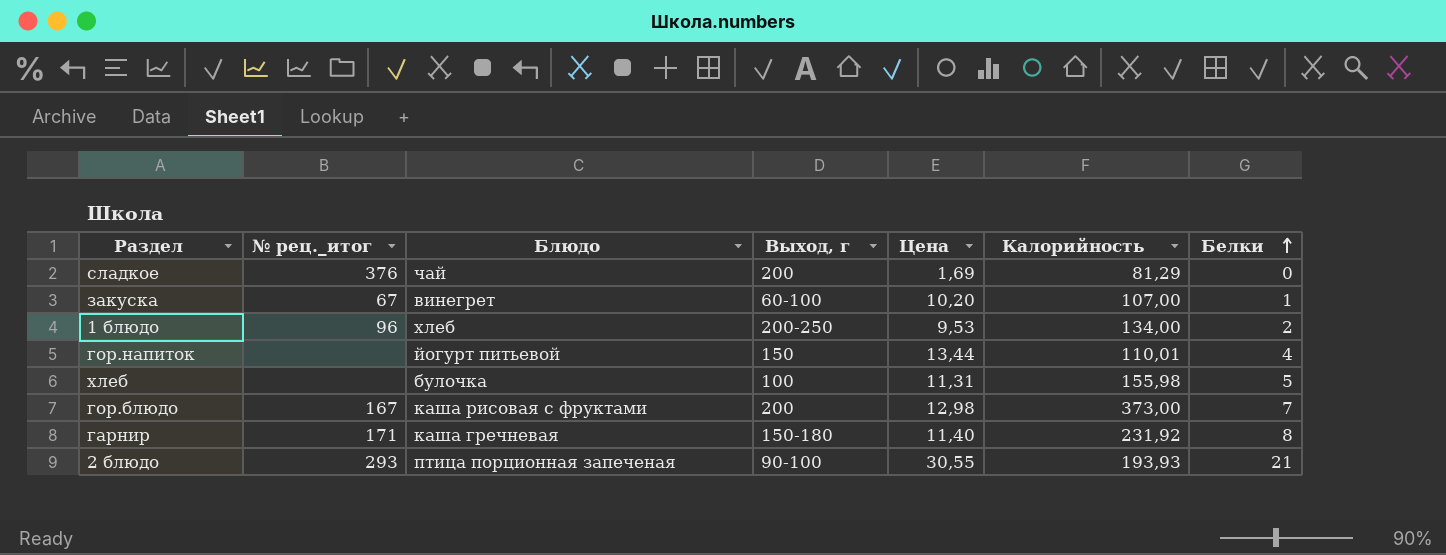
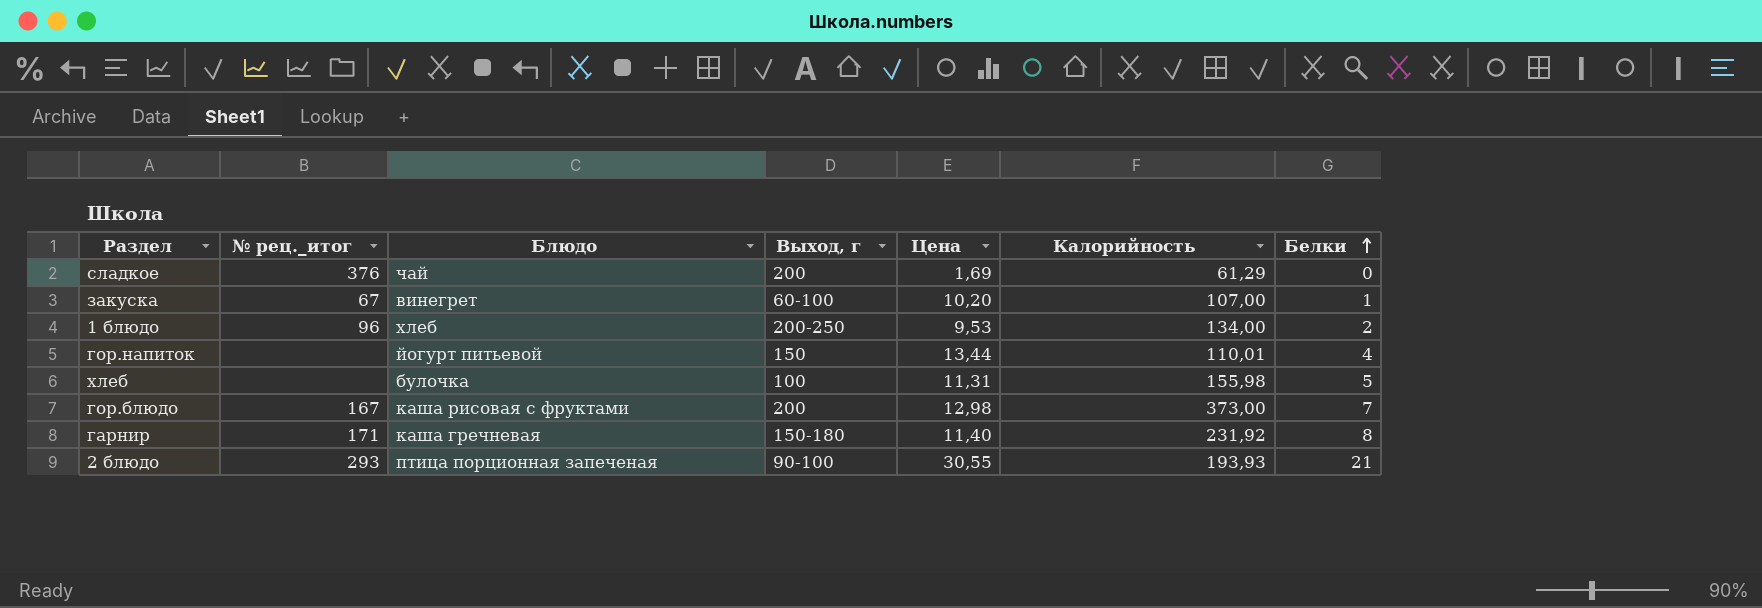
сладкое | Калорийность: 81,29 -> 61,29

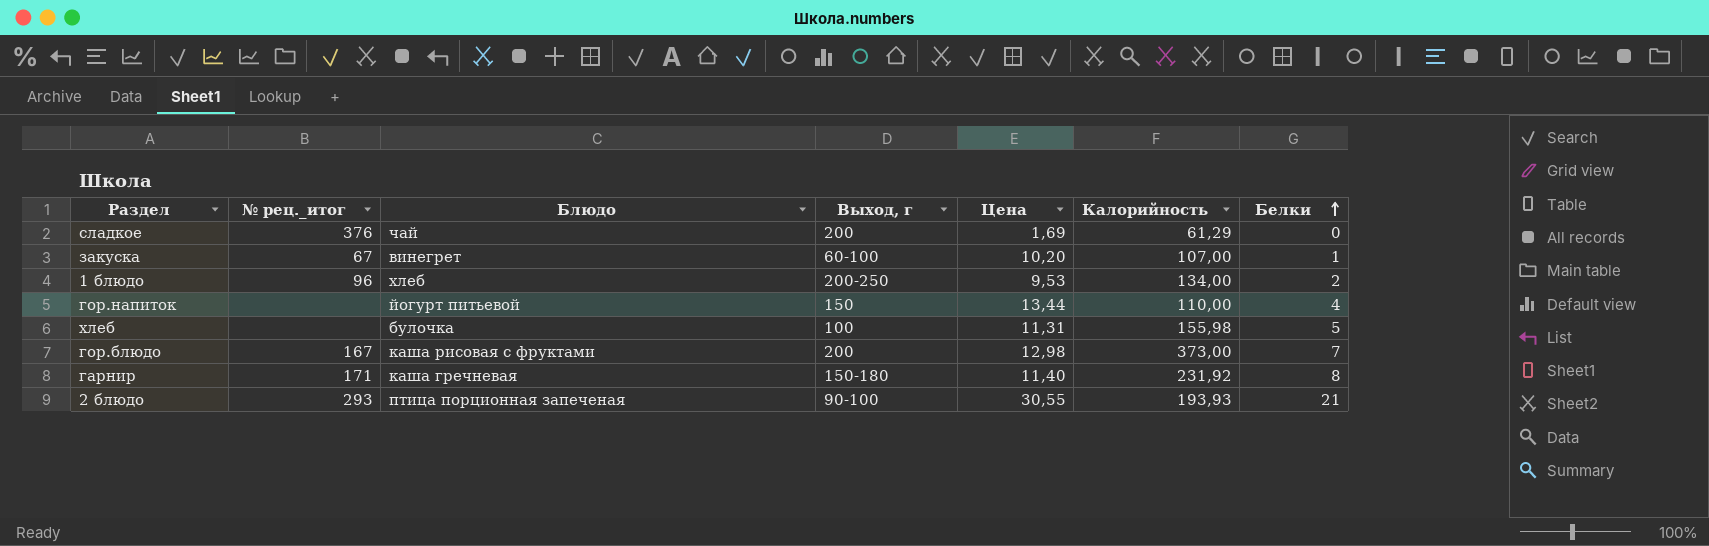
гор.напиток | Калорийность: 110,01 -> 110,00

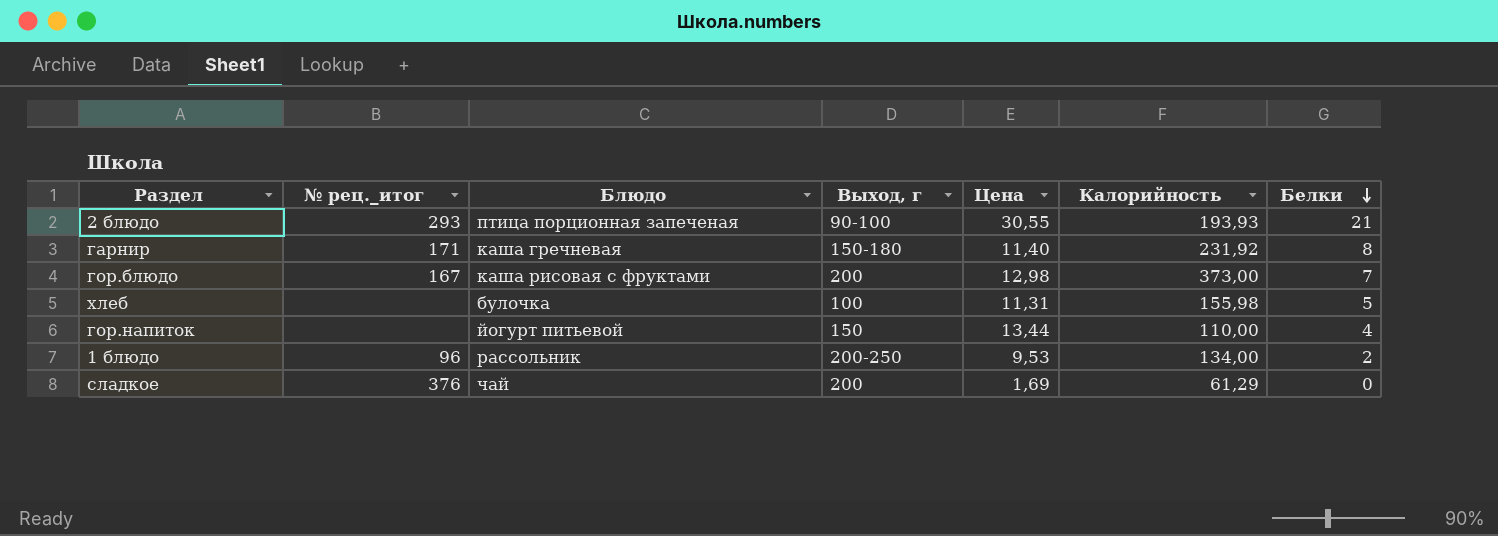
row order: Белки ascending -> Белки descending
row закуска: 67 | винегрет | 60-100 | 10,20 | 107,00 | 1 -> none
1 блюдо | Блюдо: хлеб -> рассольник

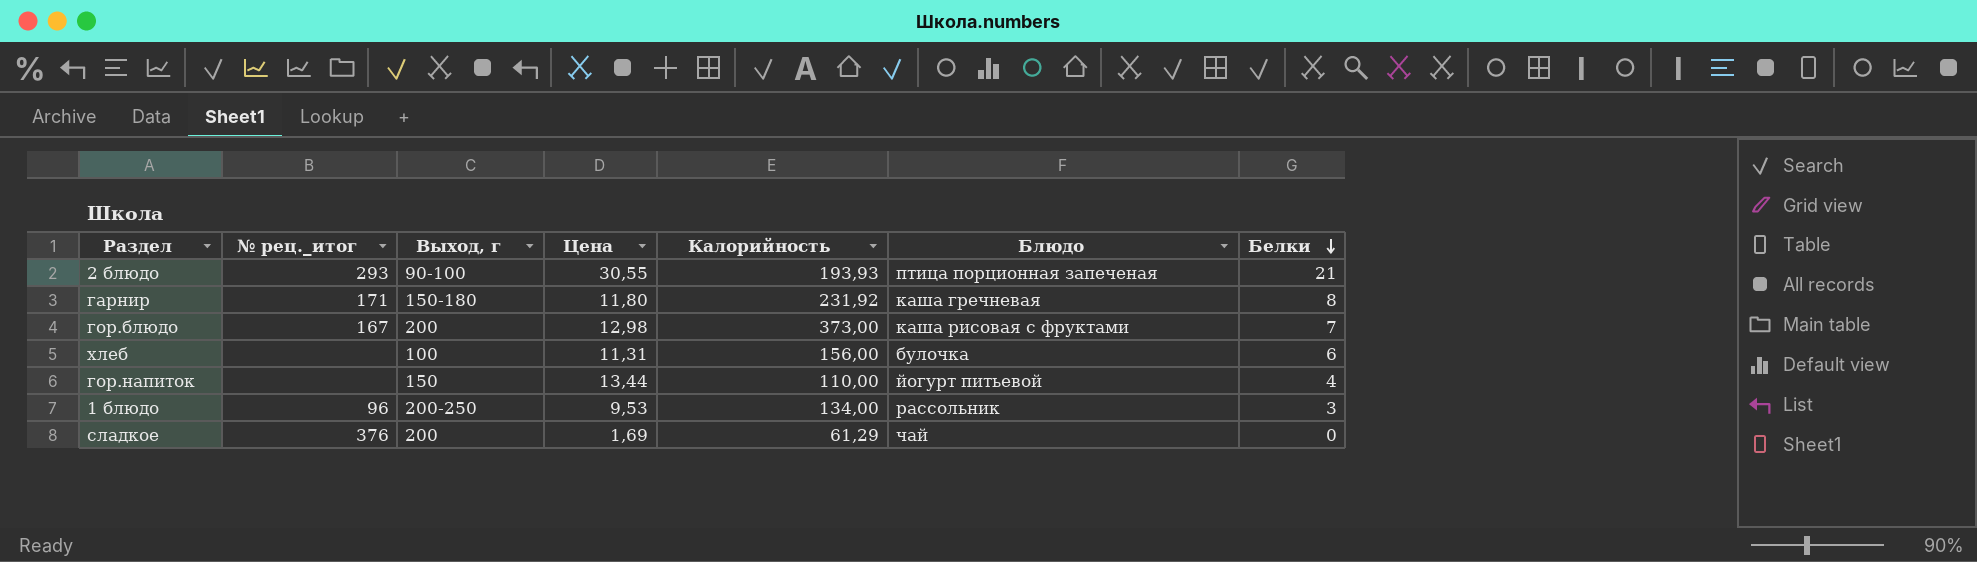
column Блюдо | position: 3 -> 6
гарнир | Цена: 11,40 -> 11,80
хлеб | Калорийность: 155,98 -> 156,00
хлеб | Белки: 5 -> 6
1 блюдо | Белки: 2 -> 3

